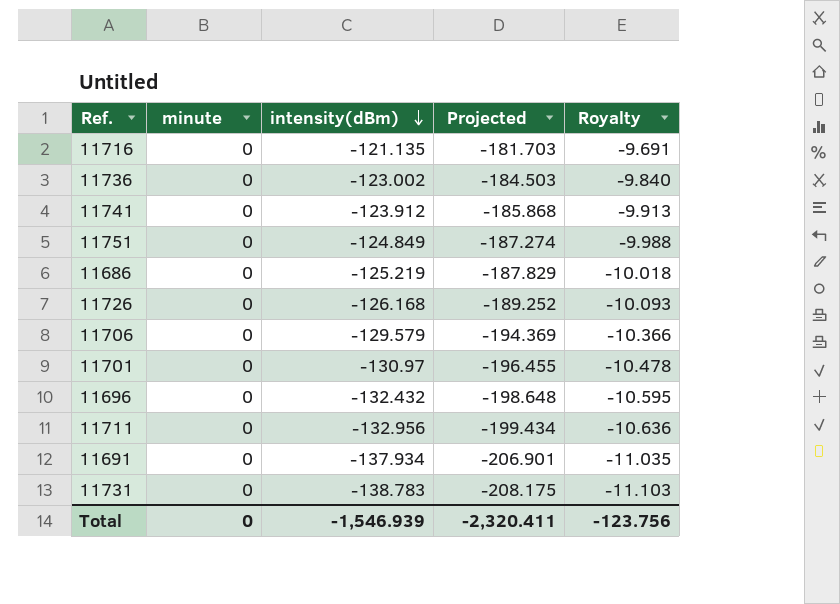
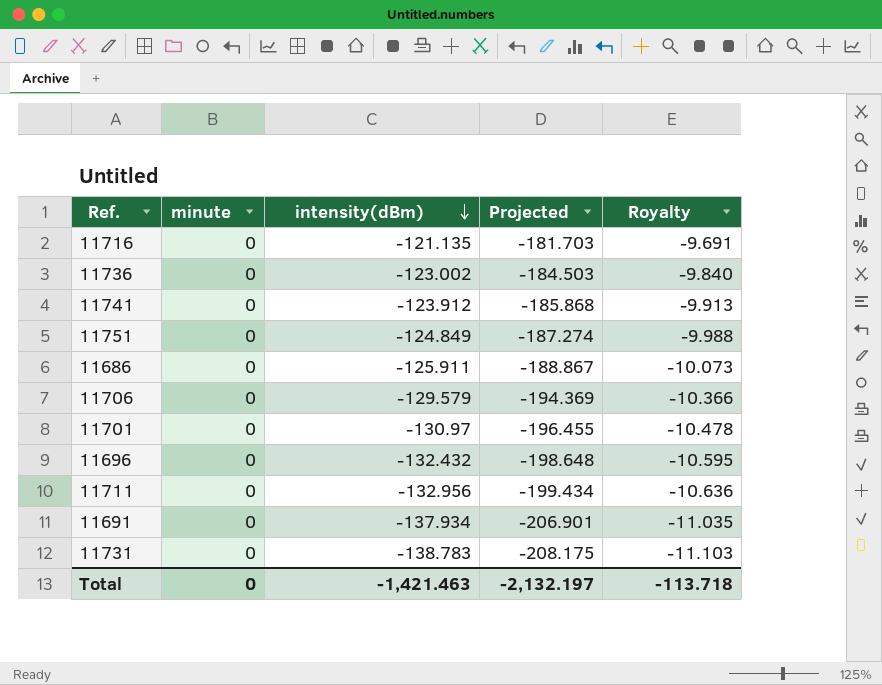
row 11726: 0 | -126.168 | -189.252 | -10.093 -> none
11686 | intensity(dBm): -125.219 -> -125.911
11686 | Projected: -187.829 -> -188.867
11686 | Royalty: -10.018 -> -10.073
Total | intensity(dBm): -1,546.939 -> -1,421.463
Total | Projected: -2,320.411 -> -2,132.197
Total | Royalty: -123.756 -> -113.718

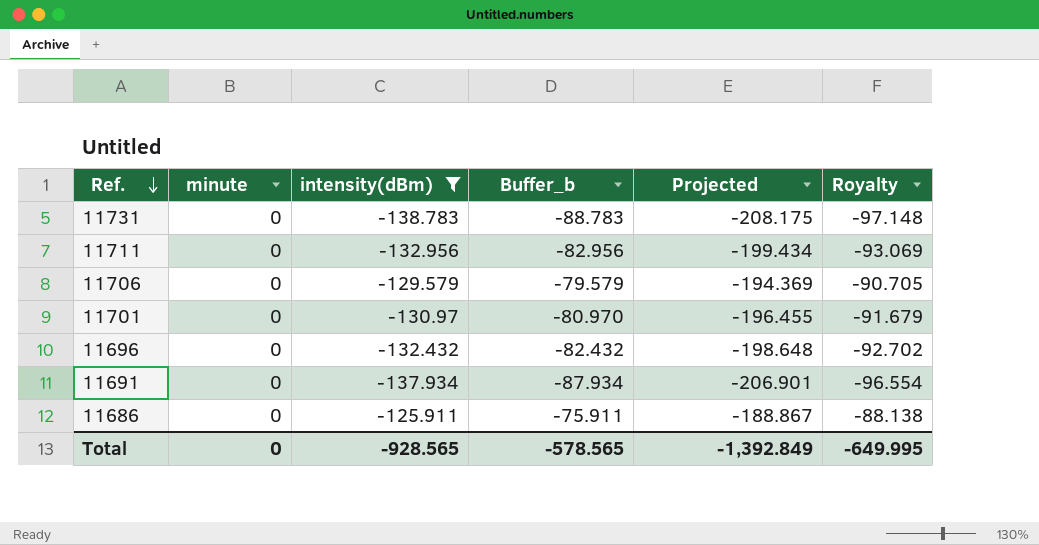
filter: none -> intensity(dBm) <= -125.911
row order: intensity(dBm) descending -> Ref. descending
column Buffer_b | formula: none -> [intensity(dBm)] + 50
column Royalty | formula: [intensity(dBm)] * 0.08 -> [intensity(dBm)] * 0.7
Total | intensity(dBm): -1,421.463 -> -928.565
Total | Projected: -2,132.197 -> -1,392.849
Total | Royalty: -113.718 -> -649.995

